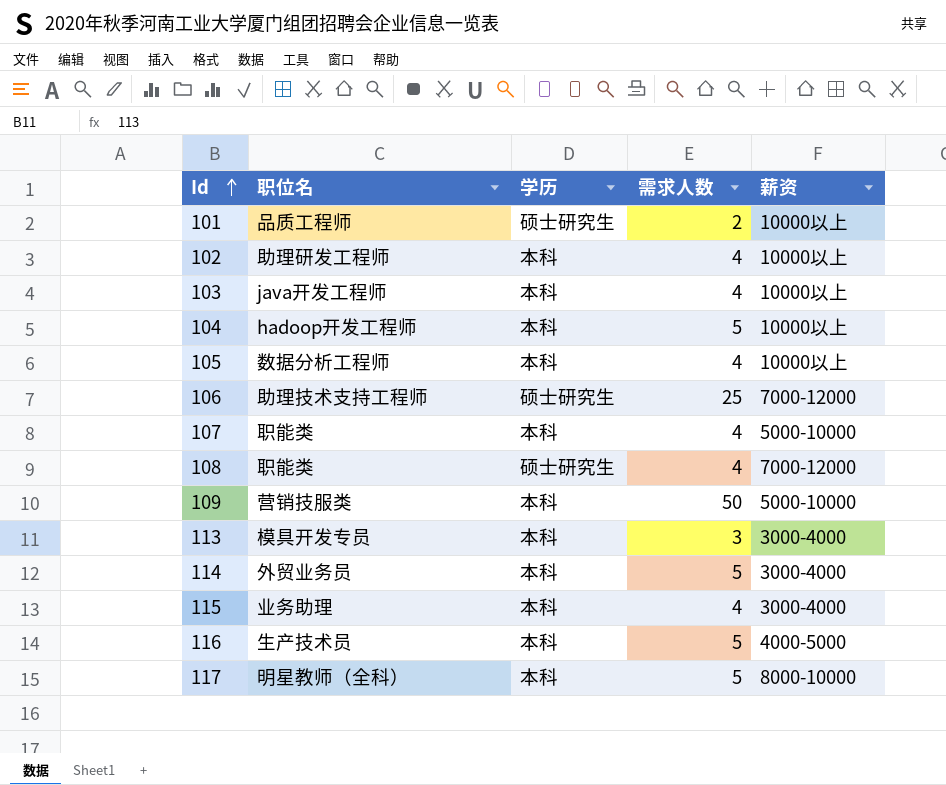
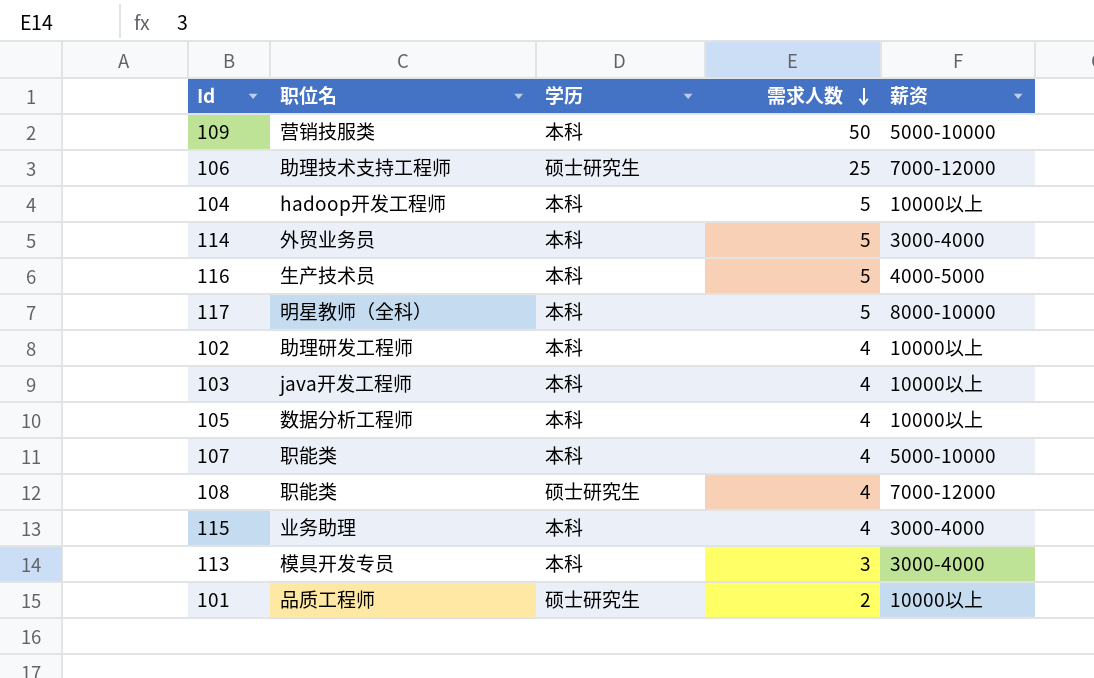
row order: Id ascending -> 需求人数 descending

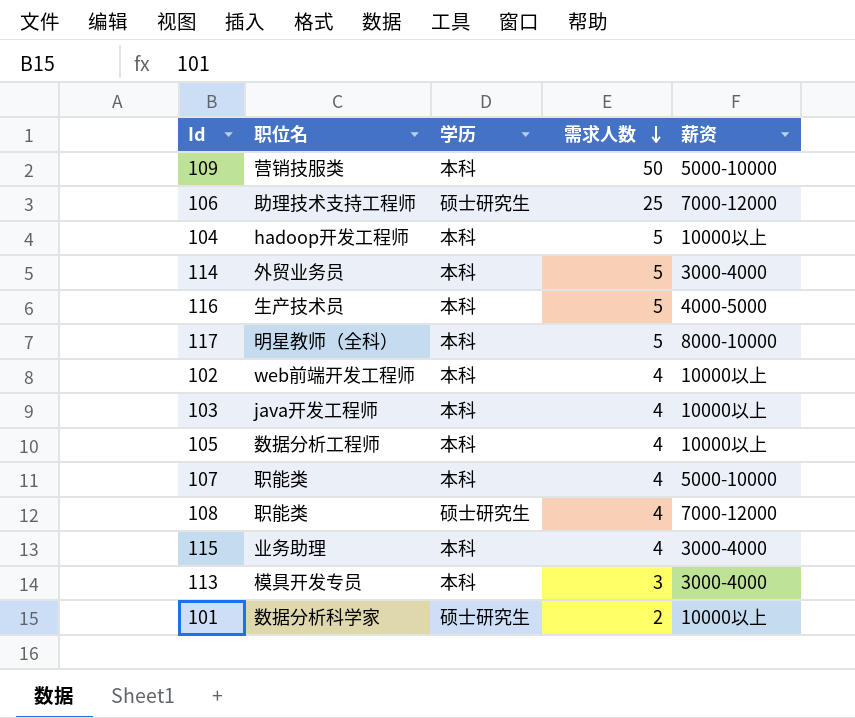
102 | 职位名: 助理研发工程师 -> web前端开发工程师
101 | 职位名: 品质工程师 -> 数据分析科学家

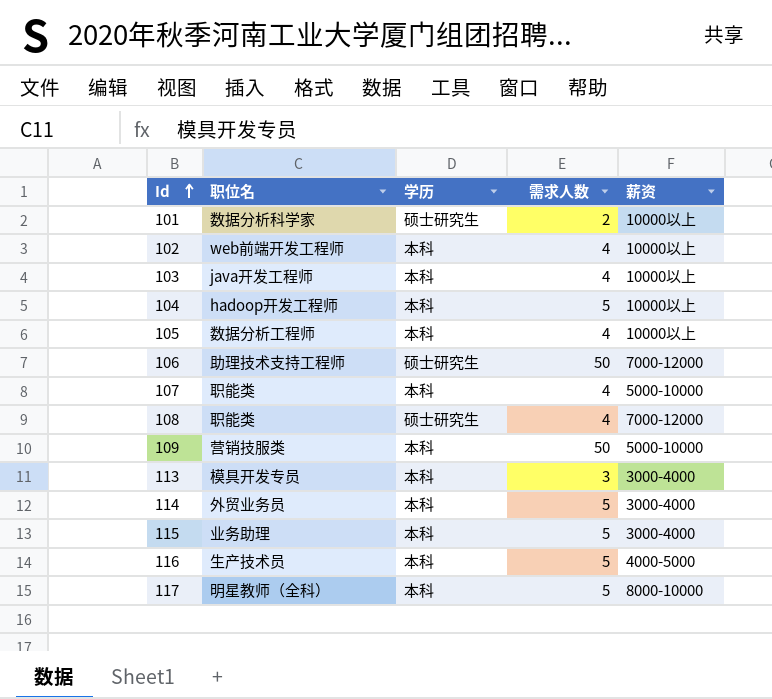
row order: 需求人数 descending -> Id ascending
106 | 需求人数: 25 -> 50
115 | 需求人数: 4 -> 5

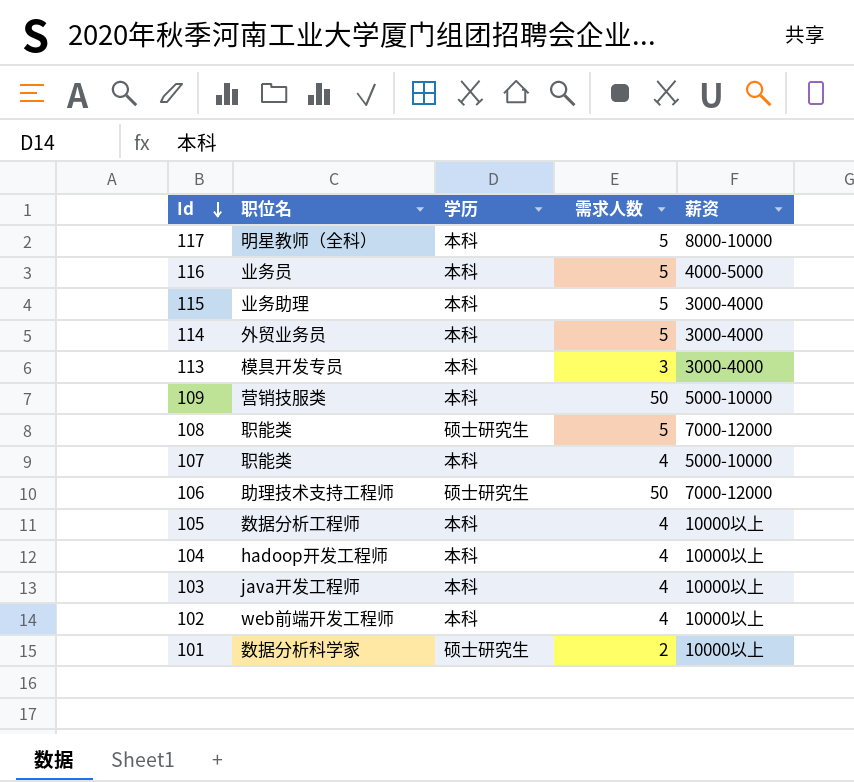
row order: Id ascending -> Id descending
116 | 职位名: 生产技术员 -> 业务员
108 | 需求人数: 4 -> 5
104 | 需求人数: 5 -> 4

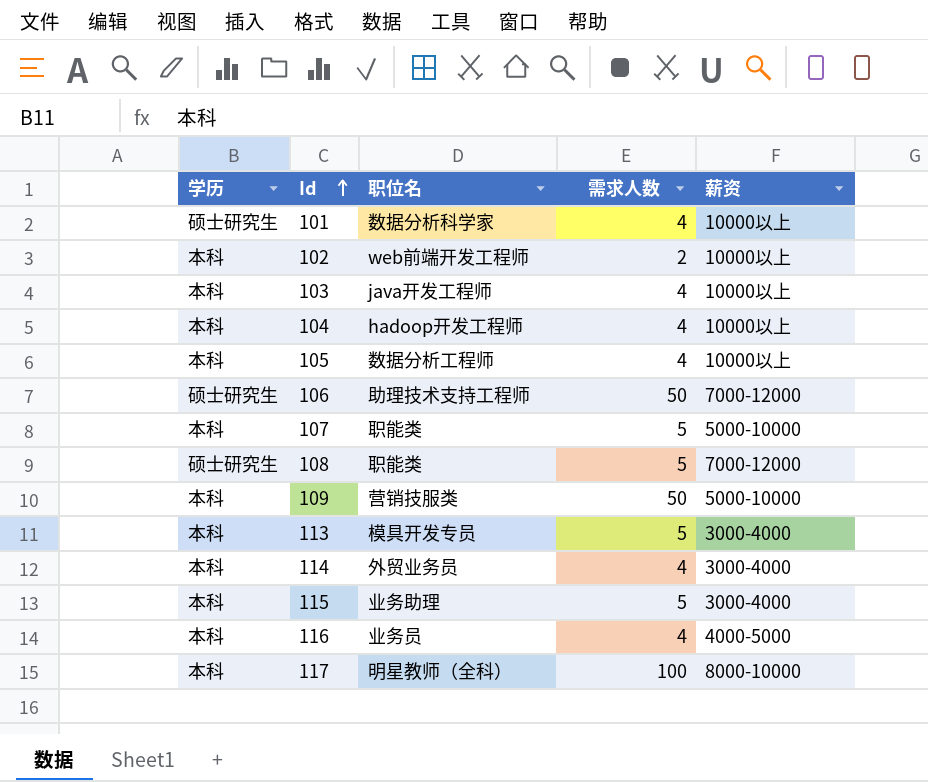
row order: Id descending -> Id ascending
column 学历 | position: 3 -> 1
101 | 需求人数: 2 -> 4
102 | 需求人数: 4 -> 2
107 | 需求人数: 4 -> 5
113 | 需求人数: 3 -> 5
114 | 需求人数: 5 -> 4
116 | 需求人数: 5 -> 4
117 | 需求人数: 5 -> 100

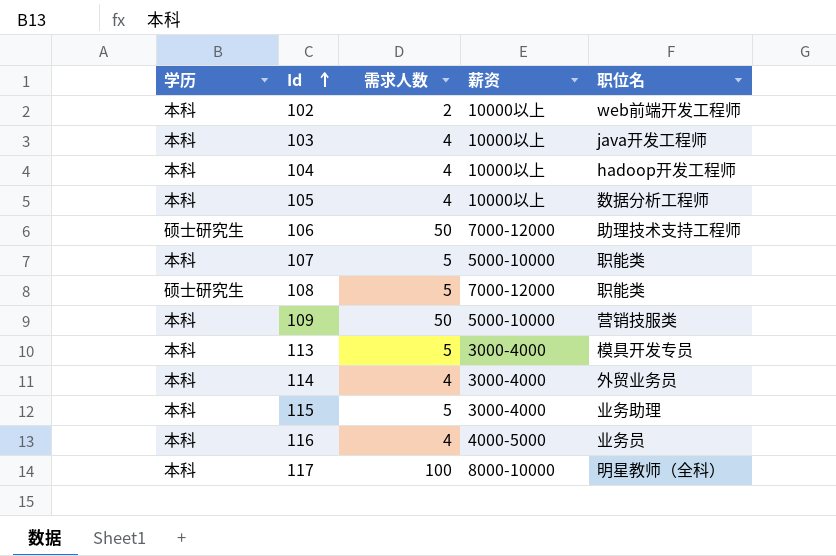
column 职位名 | position: 3 -> 5
row 101: 硕士研究生 | 数据分析科学家 | 4 | 10000以上 -> none

